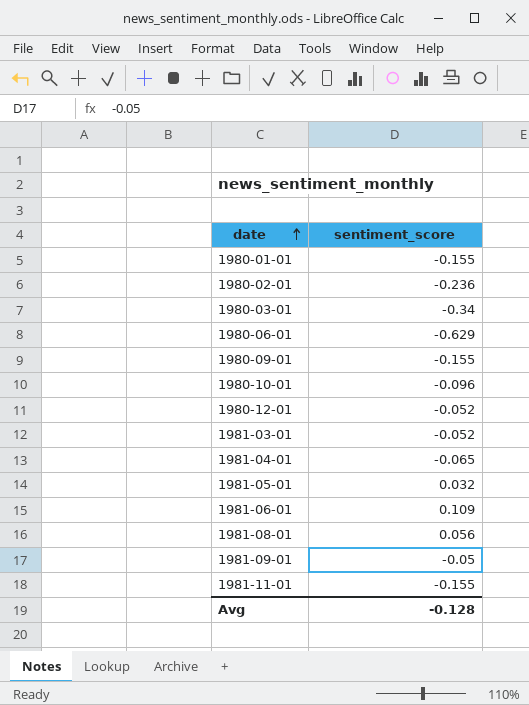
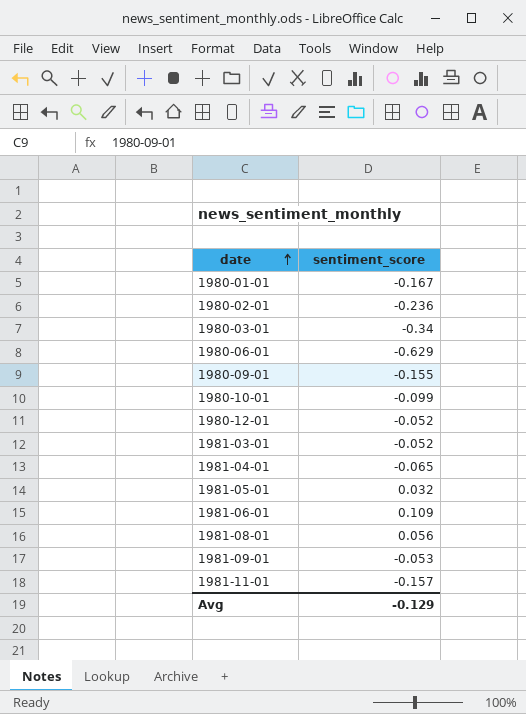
1980-01-01 | sentiment_score: -0.155 -> -0.167
1980-10-01 | sentiment_score: -0.096 -> -0.099
1981-09-01 | sentiment_score: -0.05 -> -0.053
1981-11-01 | sentiment_score: -0.155 -> -0.157
Avg | sentiment_score: -0.128 -> -0.129

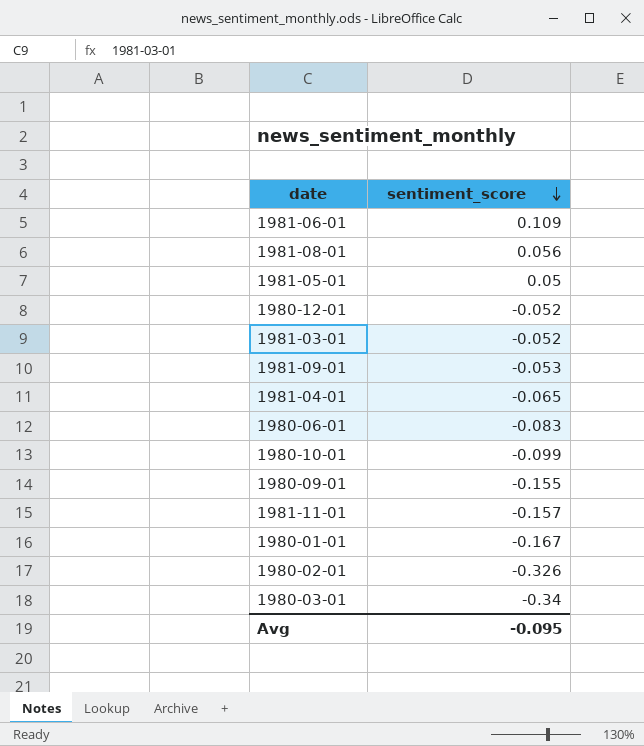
row order: date ascending -> sentiment_score descending
1981-05-01 | sentiment_score: 0.032 -> 0.05
1980-06-01 | sentiment_score: -0.629 -> -0.083
1980-02-01 | sentiment_score: -0.236 -> -0.326
Avg | sentiment_score: -0.129 -> -0.095

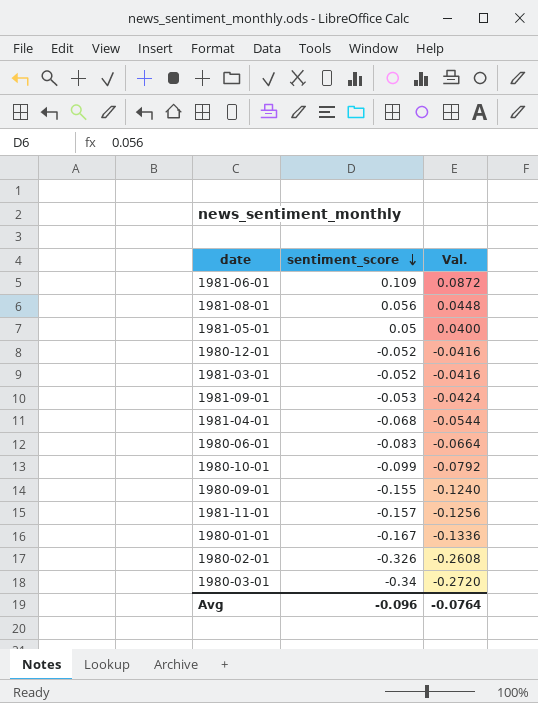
column Val. | formula: none -> [sentiment_score] * 0.8
1981-04-01 | sentiment_score: -0.065 -> -0.068
Avg | sentiment_score: -0.095 -> -0.096

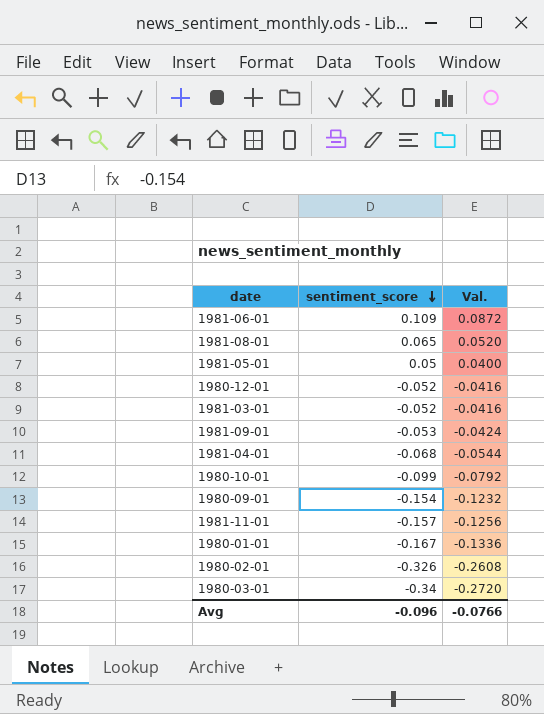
row 1980-06-01: -0.083 | -0.0664 -> none
1981-08-01 | sentiment_score: 0.056 -> 0.065
1981-08-01 | Val.: 0.0448 -> 0.0520
1980-09-01 | sentiment_score: -0.155 -> -0.154
1980-09-01 | Val.: -0.1240 -> -0.1232
Avg | Val.: -0.0764 -> -0.0766

